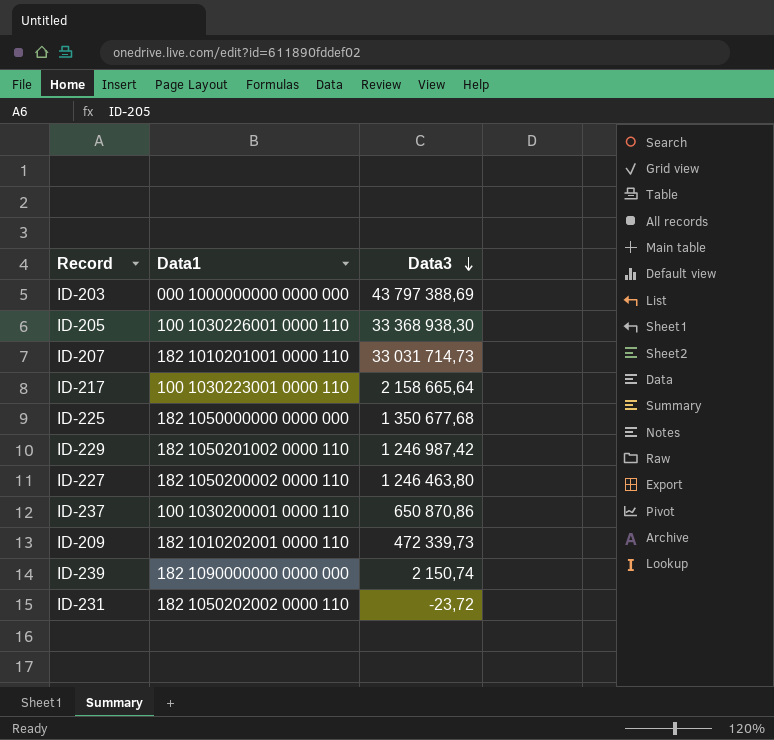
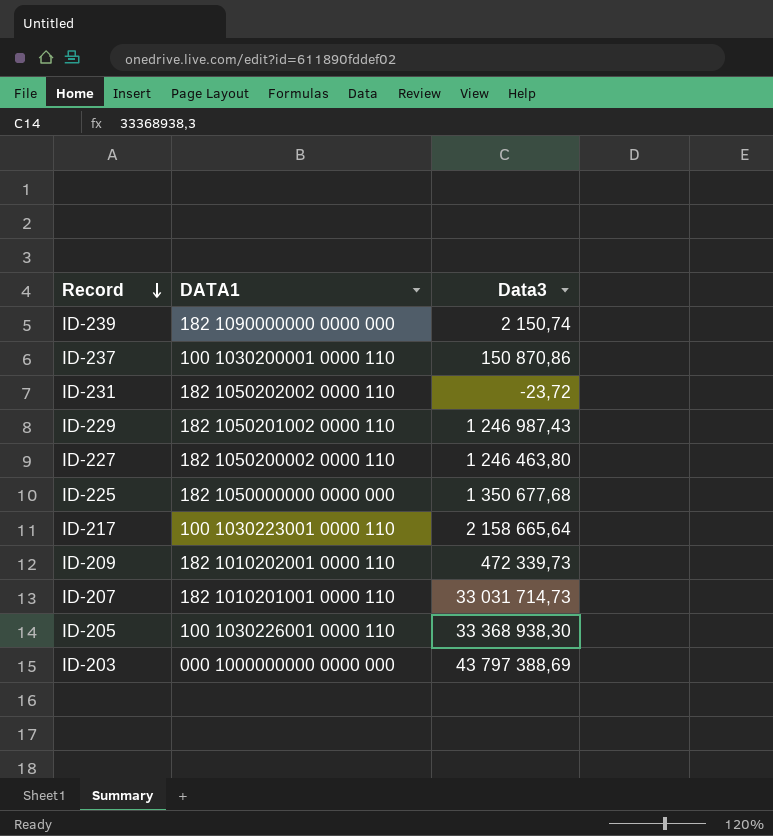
row order: Data3 descending -> Record descending
column name: Data1 -> DATA1
ID-237 | Data3: 650 870,86 -> 150 870,86
ID-229 | Data3: 1 246 987,42 -> 1 246 987,43

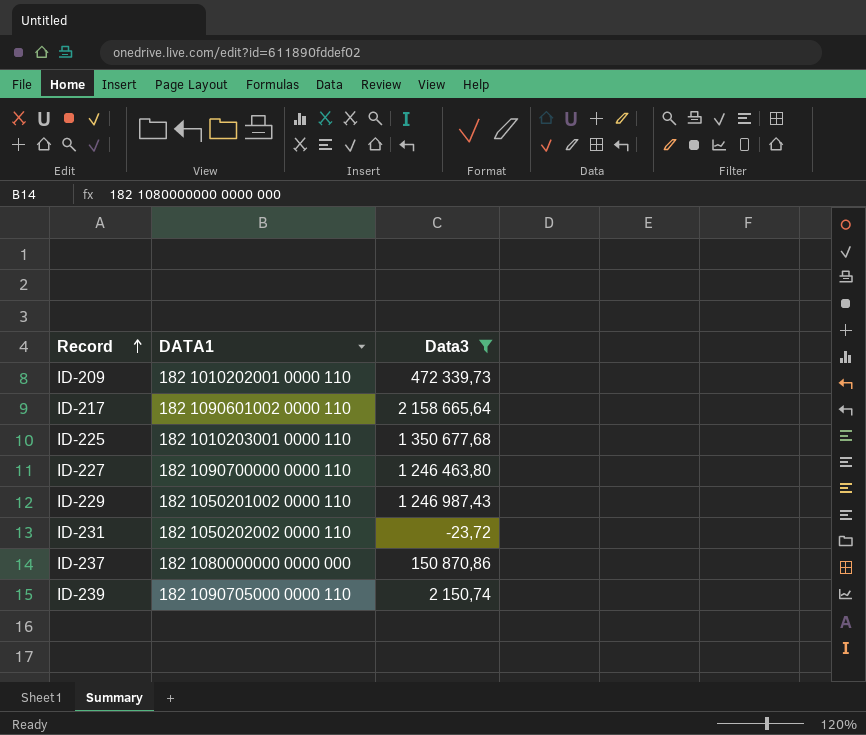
filter: none -> Data3 <= 2 158 665,64
row order: Record descending -> Record ascending
ID-217 | DATA1: 100 1030223001 0000 110 -> 182 1090601002 0000 110
ID-225 | DATA1: 182 1050000000 0000 000 -> 182 1010203001 0000 110
ID-227 | DATA1: 182 1050200002 0000 110 -> 182 1090700000 0000 110
ID-237 | DATA1: 100 1030200001 0000 110 -> 182 1080000000 0000 000
ID-239 | DATA1: 182 1090000000 0000 000 -> 182 1090705000 0000 110

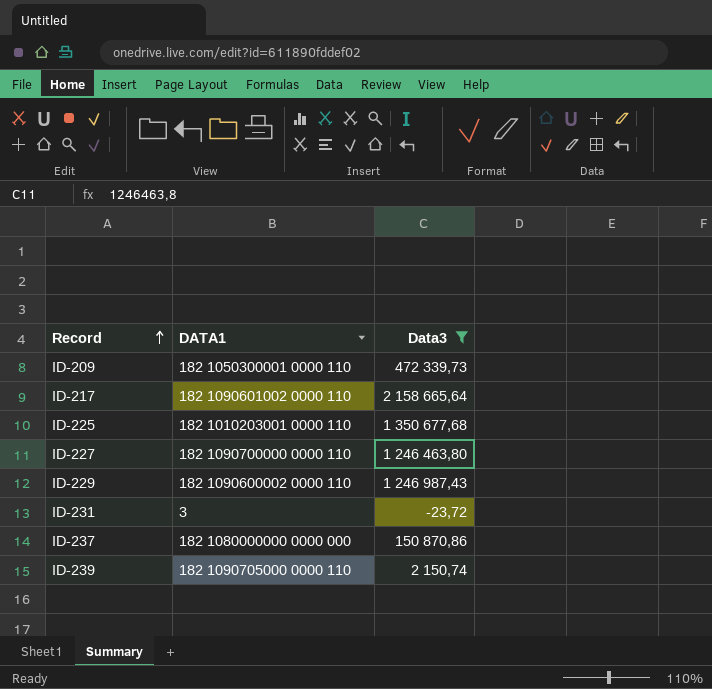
ID-209 | DATA1: 182 1010202001 0000 110 -> 182 1050300001 0000 110
ID-229 | DATA1: 182 1050201002 0000 110 -> 182 1090600002 0000 110
ID-231 | DATA1: 182 1050202002 0000 110 -> 3

